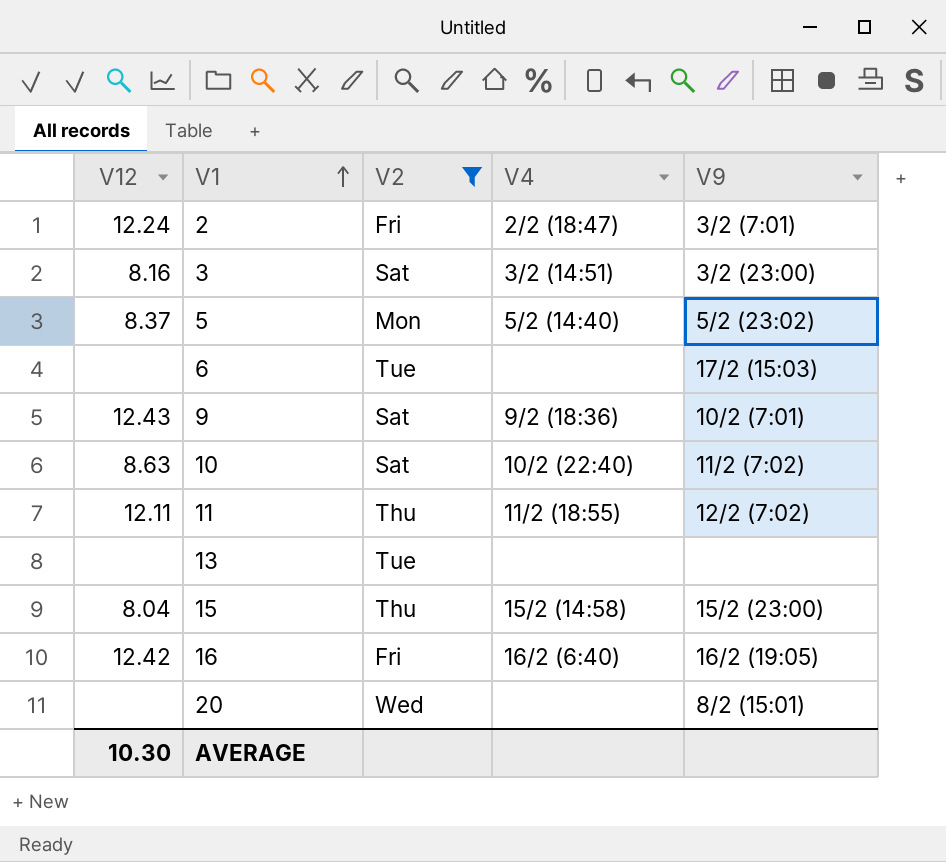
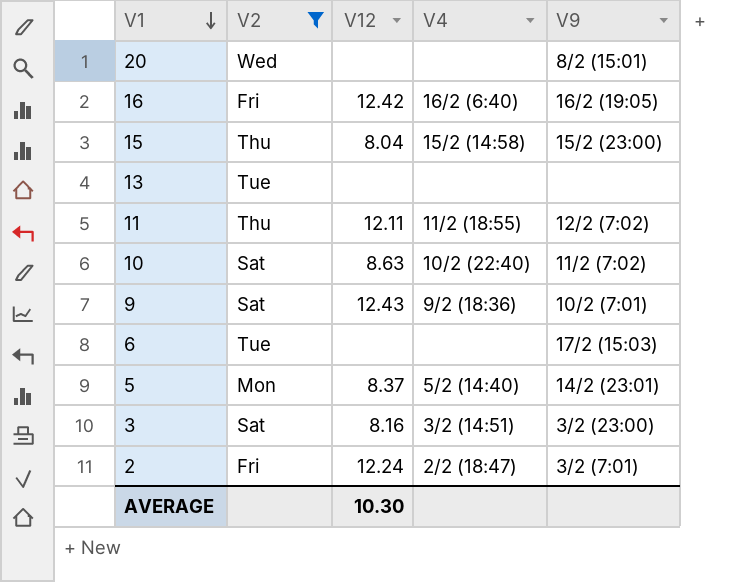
row order: V1 ascending -> V1 descending
column V12 | position: 1 -> 3
5 | V9: 5/2 (23:02) -> 14/2 (23:01)

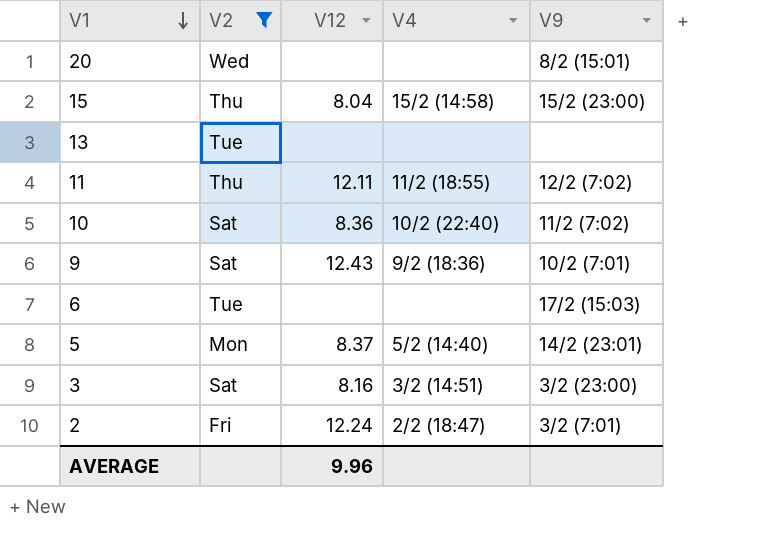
row 16: Fri | 12.42 | 16/2 (6:40) | 16/2 (19:05) -> none
10 | V12: 8.63 -> 8.36
AVERAGE | V12: 10.30 -> 9.96

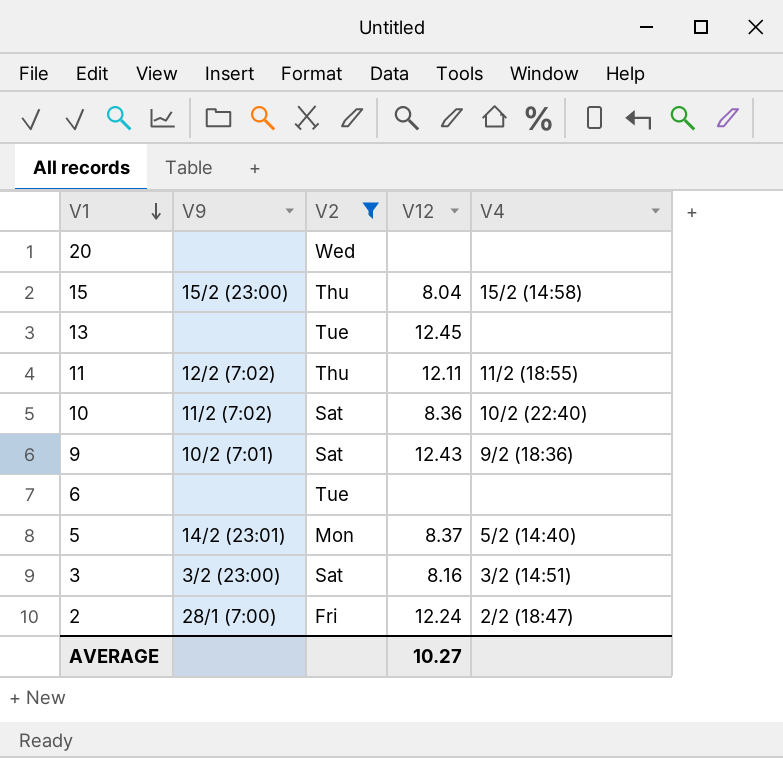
column V9 | position: 5 -> 2
20 | V9: 8/2 (15:01) -> none
13 | V12: none -> 12.45
6 | V9: 17/2 (15:03) -> none
2 | V9: 3/2 (7:01) -> 28/1 (7:00)
AVERAGE | V12: 9.96 -> 10.27

